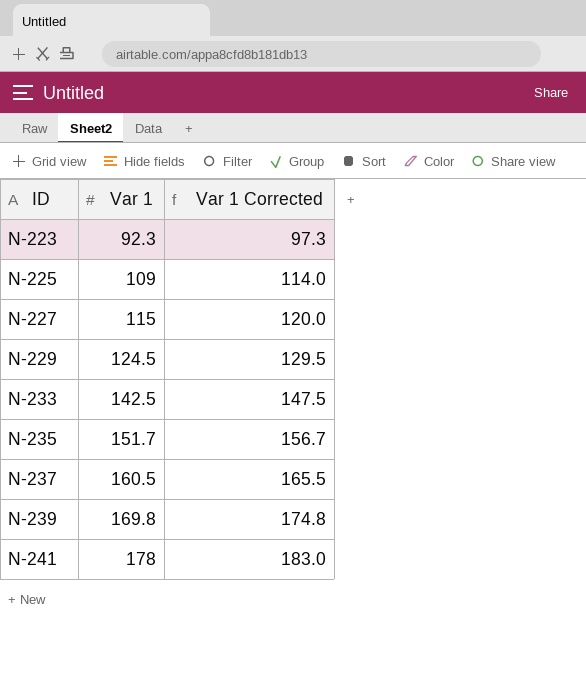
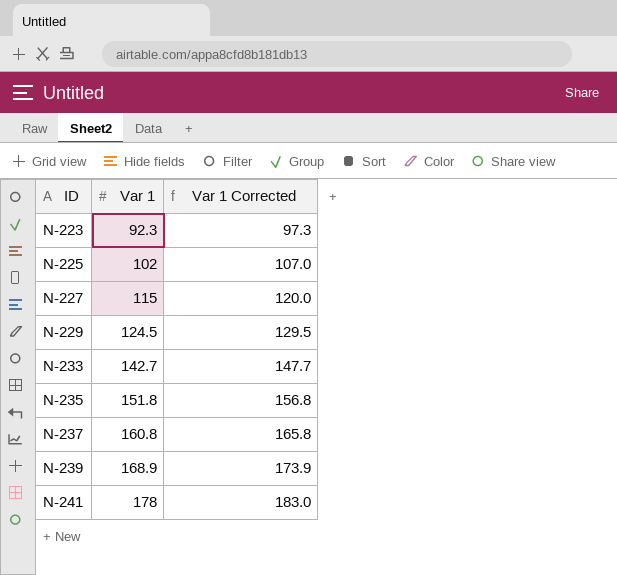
N-225 | Var 1: 109 -> 102
N-225 | Var 1 Corrected: 114.0 -> 107.0
N-233 | Var 1: 142.5 -> 142.7
N-233 | Var 1 Corrected: 147.5 -> 147.7
N-235 | Var 1: 151.7 -> 151.8
N-235 | Var 1 Corrected: 156.7 -> 156.8
N-237 | Var 1: 160.5 -> 160.8
N-237 | Var 1 Corrected: 165.5 -> 165.8
N-239 | Var 1: 169.8 -> 168.9
N-239 | Var 1 Corrected: 174.8 -> 173.9

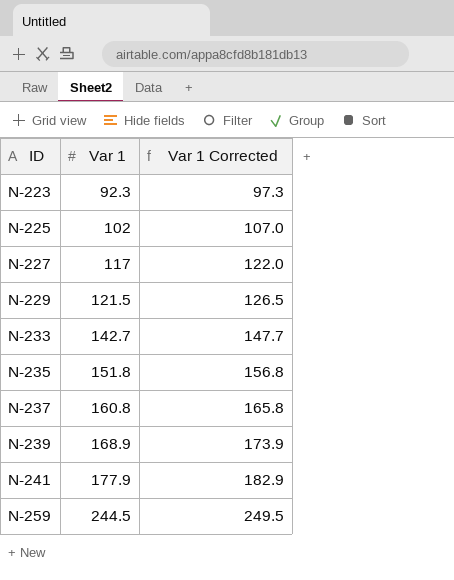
N-227 | Var 1: 115 -> 117
N-227 | Var 1 Corrected: 120.0 -> 122.0
N-229 | Var 1: 124.5 -> 121.5
N-229 | Var 1 Corrected: 129.5 -> 126.5
N-241 | Var 1: 178 -> 177.9
N-241 | Var 1 Corrected: 183.0 -> 182.9
row N-259: none -> 244.5 | 249.5

